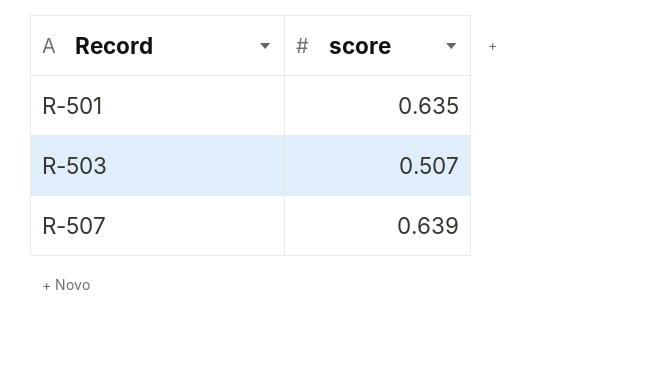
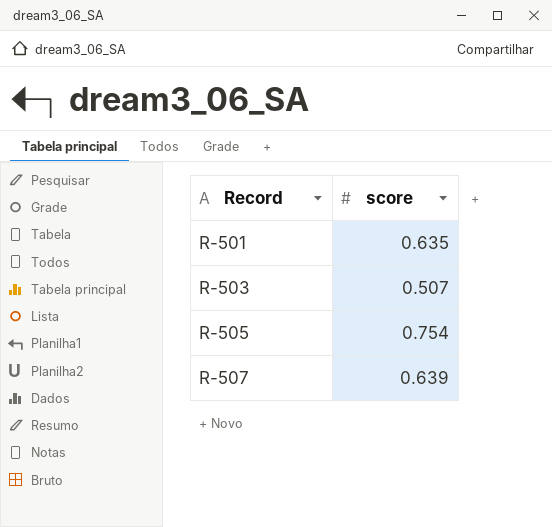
row R-505: none -> 0.754

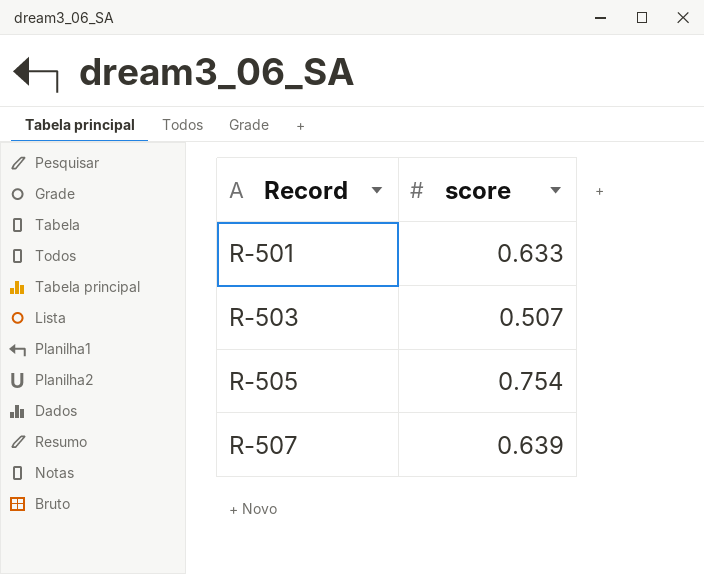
R-501 | score: 0.635 -> 0.633

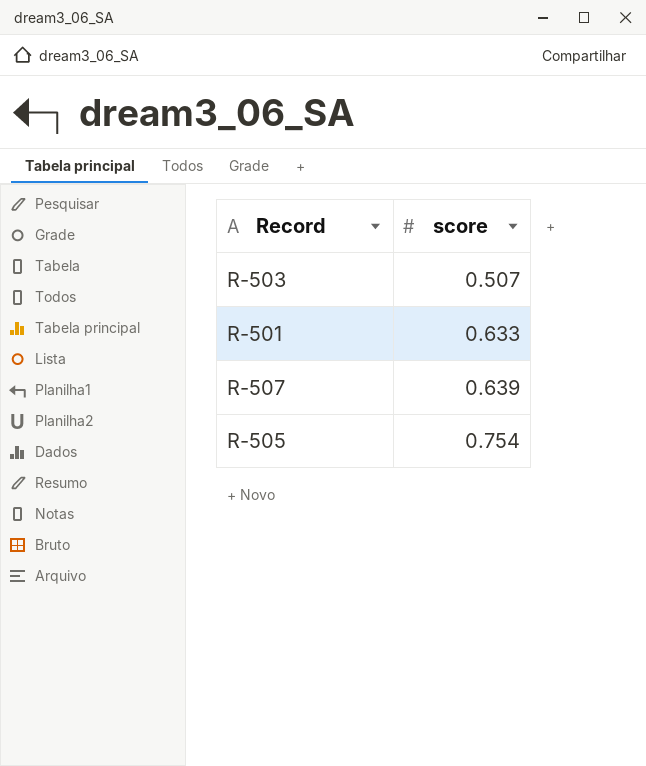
row order: Record ascending -> score ascending

